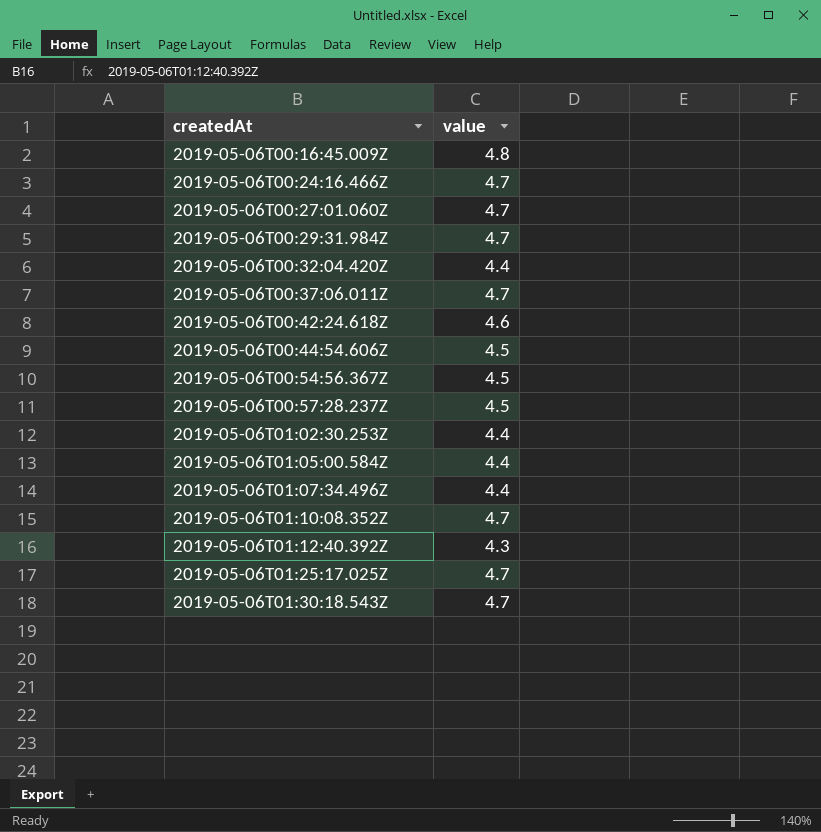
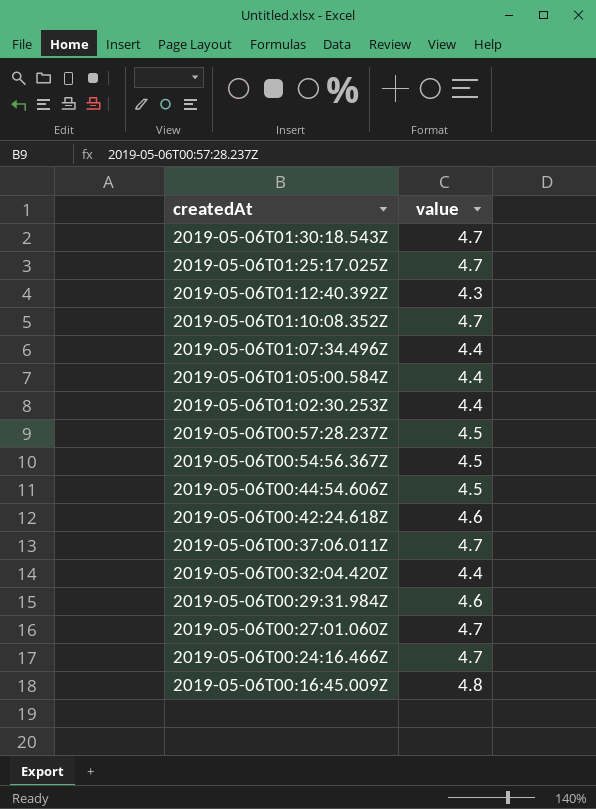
row order: createdAt ascending -> createdAt descending
2019-05-06T00:29:31.984Z | value: 4.7 -> 4.6

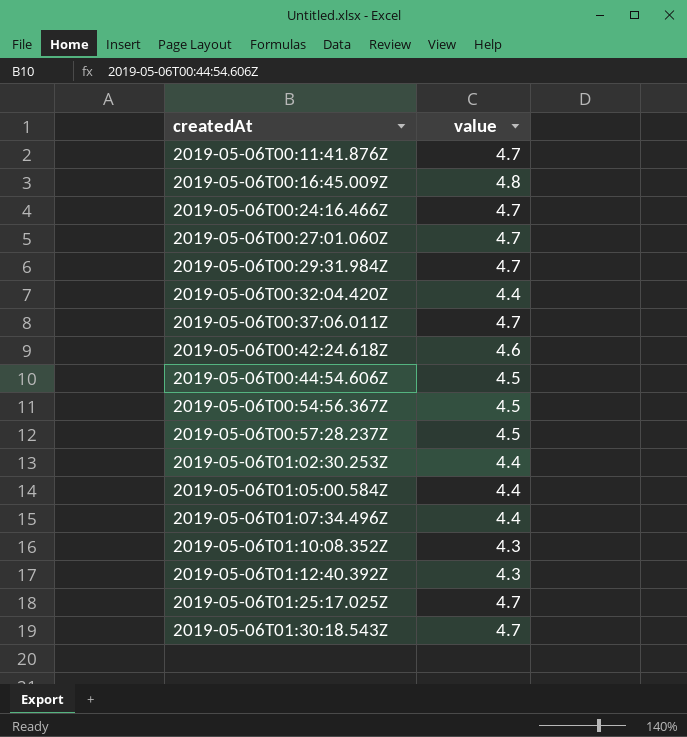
row order: createdAt descending -> createdAt ascending
row 2019-05-06T00:11:41.876Z: none -> 4.7
2019-05-06T00:29:31.984Z | value: 4.6 -> 4.7
2019-05-06T01:10:08.352Z | value: 4.7 -> 4.3

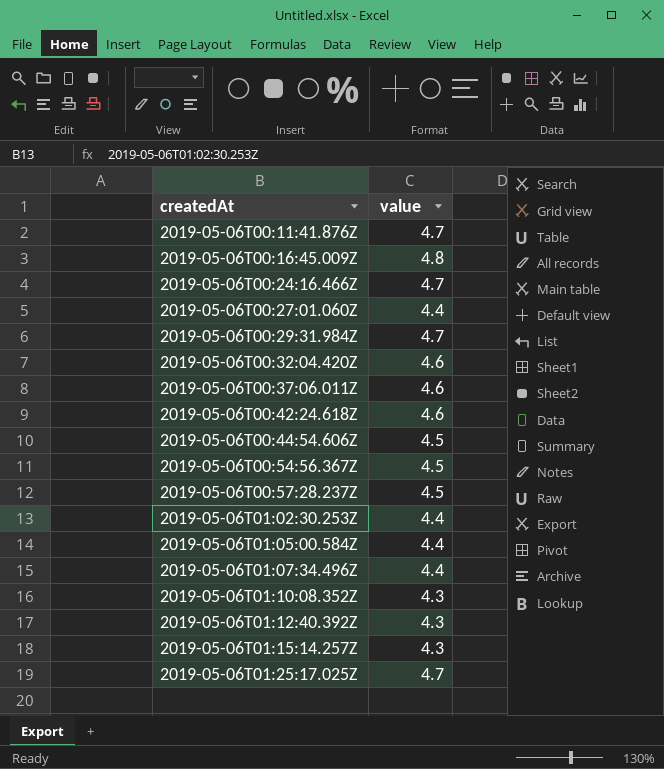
row 2019-05-06T01:30:18.543Z: 4.7 -> none
2019-05-06T00:27:01.060Z | value: 4.7 -> 4.4
2019-05-06T00:32:04.420Z | value: 4.4 -> 4.6
2019-05-06T00:37:06.011Z | value: 4.7 -> 4.6
row 2019-05-06T01:15:14.257Z: none -> 4.3

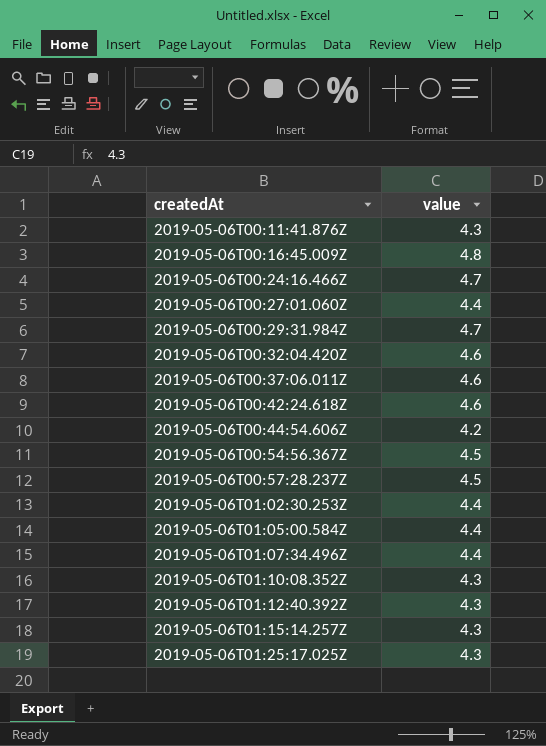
2019-05-06T00:11:41.876Z | value: 4.7 -> 4.3
2019-05-06T00:44:54.606Z | value: 4.5 -> 4.2
2019-05-06T01:25:17.025Z | value: 4.7 -> 4.3

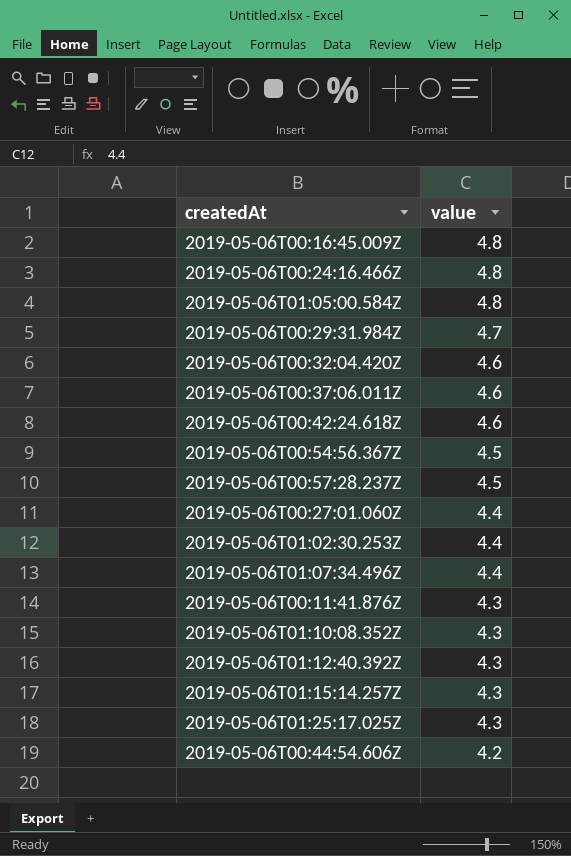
row order: createdAt ascending -> value descending
2019-05-06T00:24:16.466Z | value: 4.7 -> 4.8
2019-05-06T01:05:00.584Z | value: 4.4 -> 4.8

